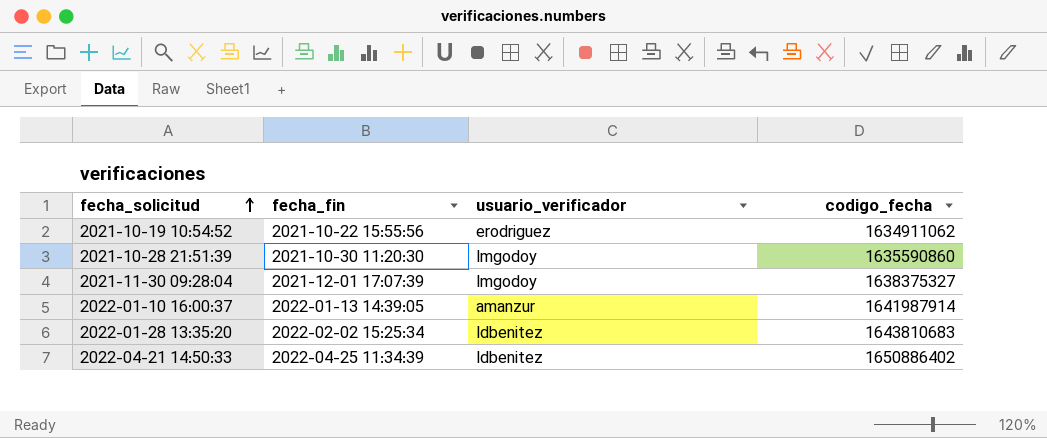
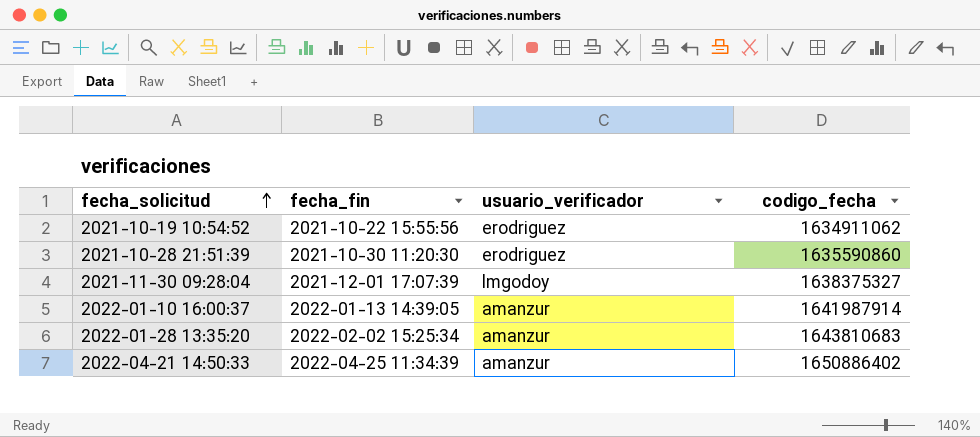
2021-10-28 21:51:39 | usuario_verificador: lmgodoy -> erodriguez
2022-01-28 13:35:20 | usuario_verificador: ldbenitez -> amanzur
2022-04-21 14:50:33 | usuario_verificador: ldbenitez -> amanzur

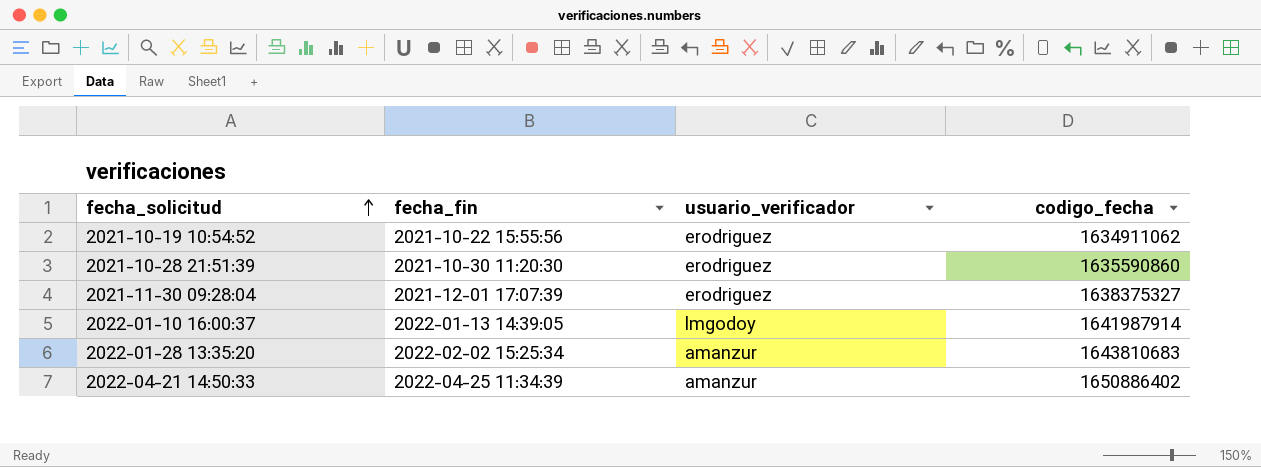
2021-11-30 09:28:04 | usuario_verificador: lmgodoy -> erodriguez
2022-01-10 16:00:37 | usuario_verificador: amanzur -> lmgodoy

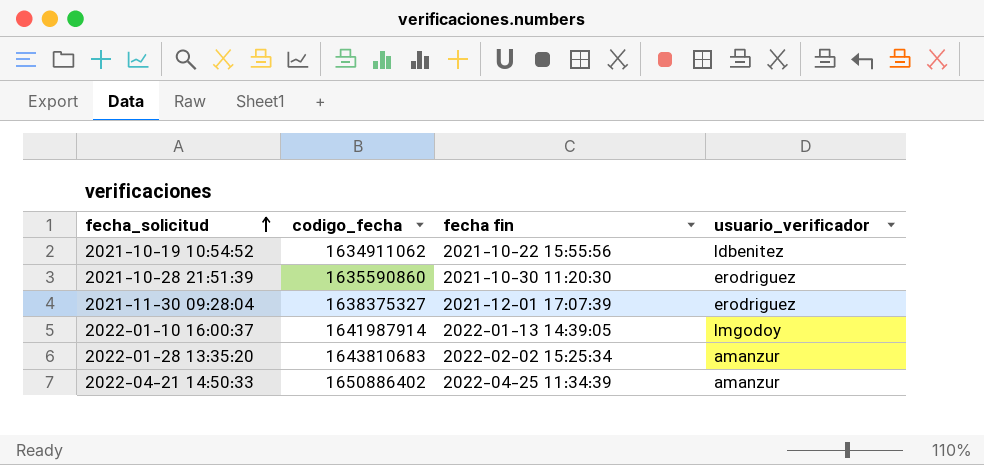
column codigo_fecha | position: 4 -> 2
column name: fecha_fin -> fecha fin
2021-10-19 10:54:52 | usuario_verificador: erodriguez -> ldbenitez

